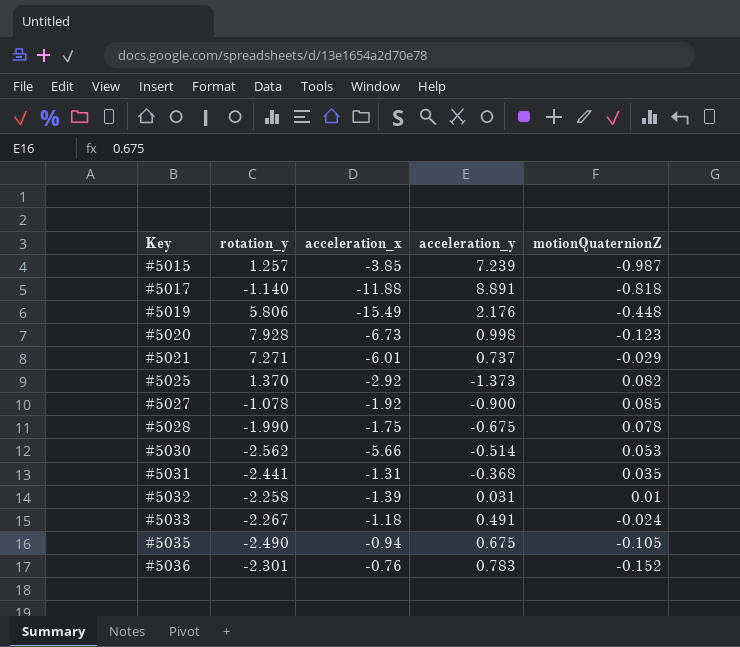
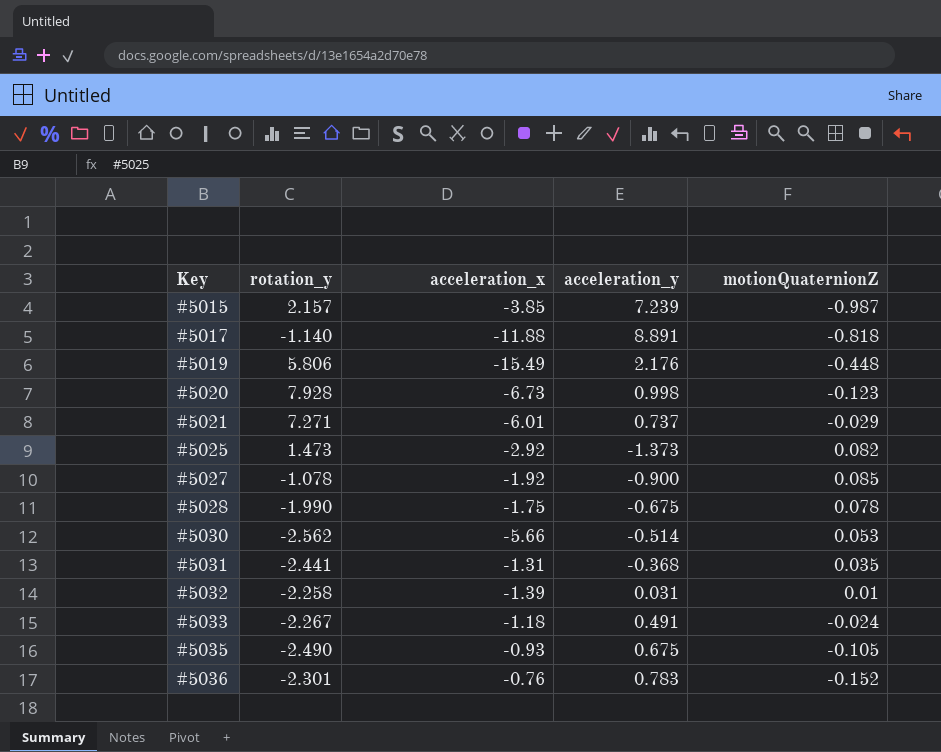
#5015 | rotation_y: 1.257 -> 2.157
#5025 | rotation_y: 1.370 -> 1.473
#5035 | acceleration_x: -0.94 -> -0.93

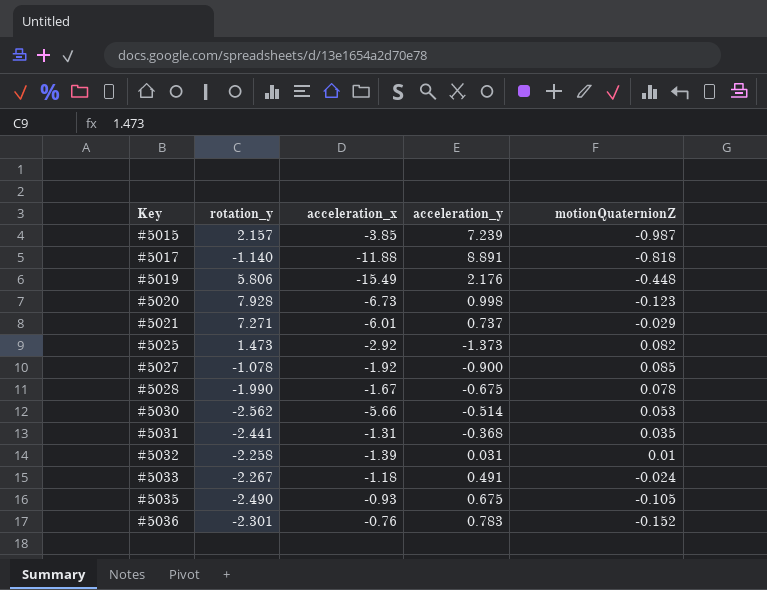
#5028 | acceleration_x: -1.75 -> -1.67

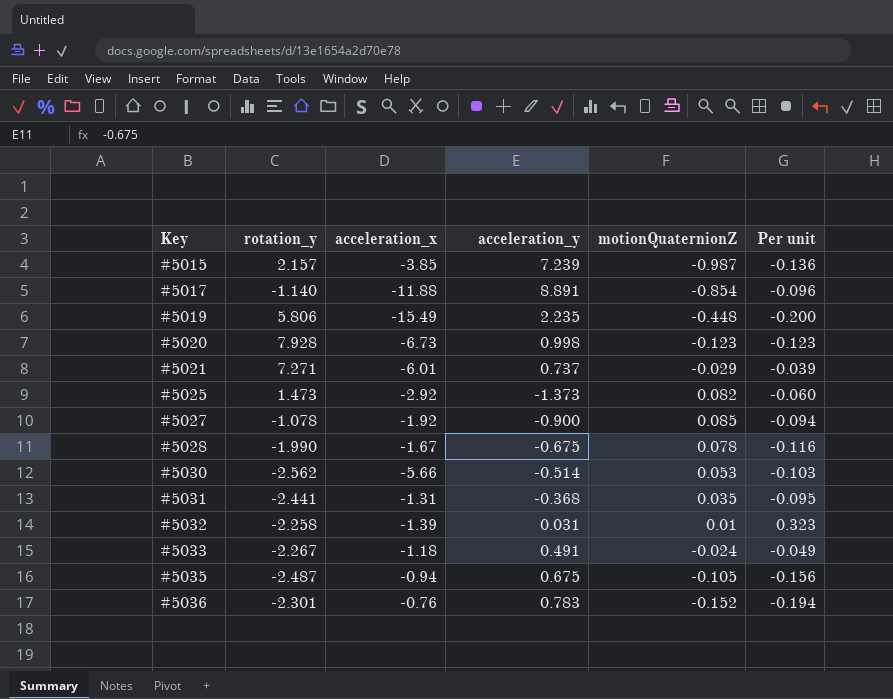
column Per unit | formula: none -> [motionQuaternionZ] / [acceleration_y]
#5017 | motionQuaternionZ: -0.818 -> -0.854
#5019 | acceleration_y: 2.176 -> 2.235
#5035 | rotation_y: -2.490 -> -2.487
#5035 | acceleration_x: -0.93 -> -0.94

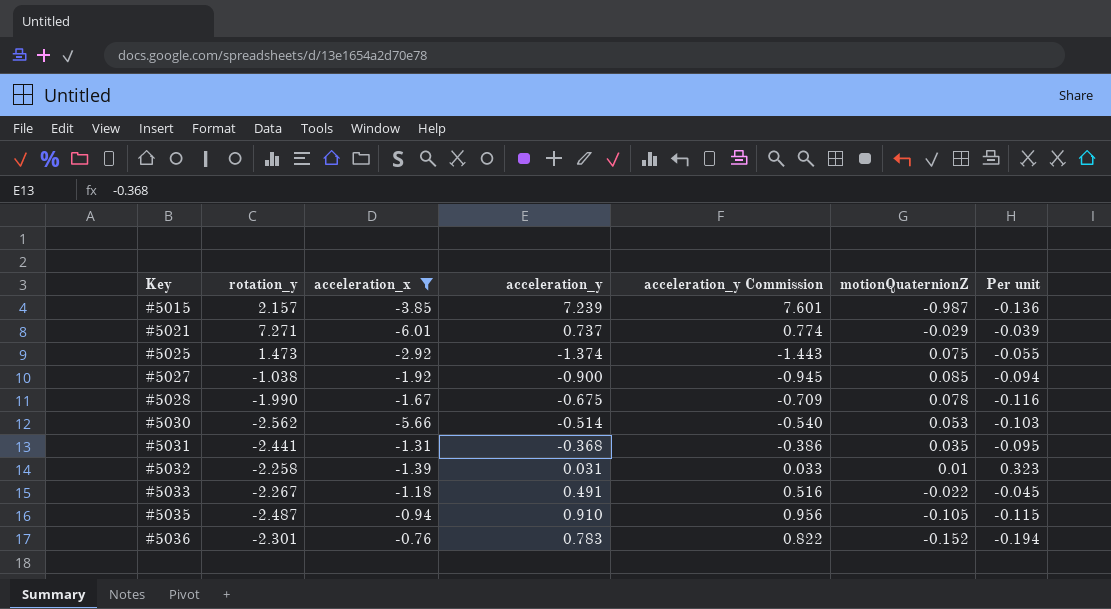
filter: none -> acceleration_x >= -6.01
column acceleration_y Commission | formula: none -> [acceleration_y] * 1.05
#5025 | acceleration_y: -1.373 -> -1.374
#5025 | motionQuaternionZ: 0.082 -> 0.075
#5025 | Per unit: -0.060 -> -0.055
#5027 | rotation_y: -1.078 -> -1.038
#5033 | motionQuaternionZ: -0.024 -> -0.022
#5033 | Per unit: -0.049 -> -0.045
#5035 | acceleration_y: 0.675 -> 0.910
#5035 | Per unit: -0.156 -> -0.115

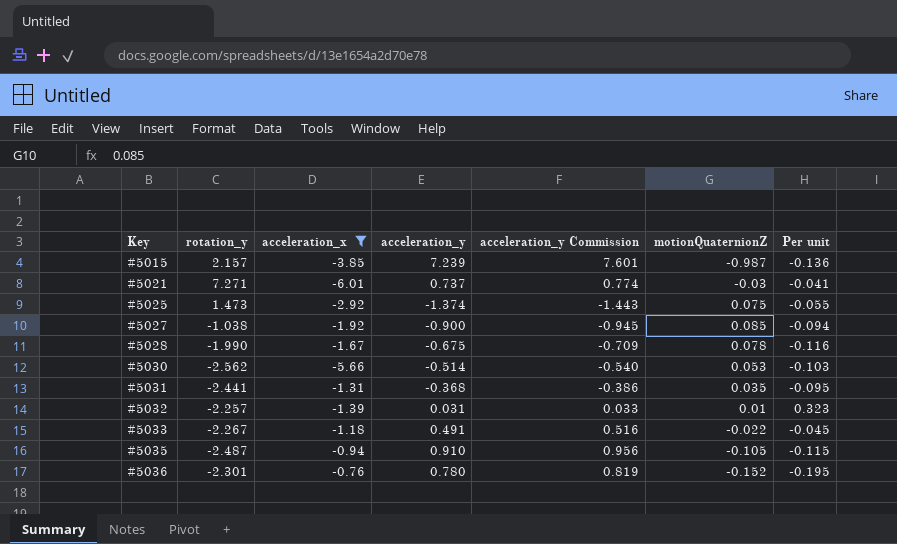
#5021 | motionQuaternionZ: -0.029 -> -0.03
#5021 | Per unit: -0.039 -> -0.041
#5032 | rotation_y: -2.258 -> -2.257
#5036 | acceleration_y: 0.783 -> 0.780
#5036 | acceleration_y Commission: 0.822 -> 0.819
#5036 | Per unit: -0.194 -> -0.195

